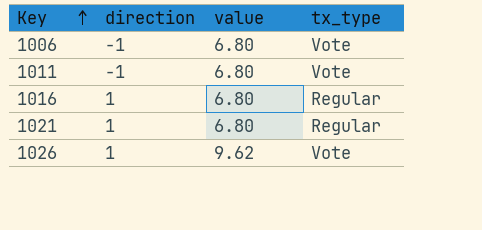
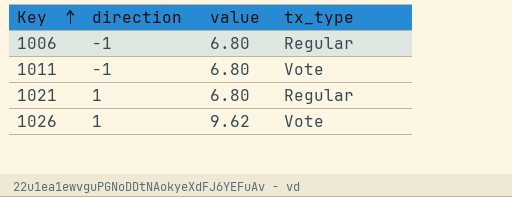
row 1016: 1 | 6.80 | Regular -> none
1006 | tx_type: Vote -> Regular

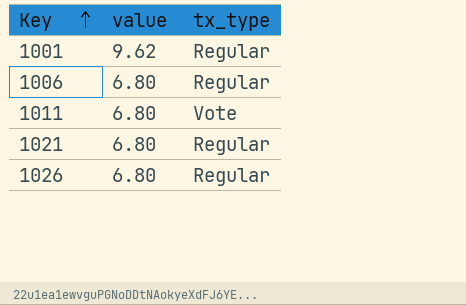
column direction | position: 2 -> none
row 1001: none -> 9.62 | Regular
1026 | value: 9.62 -> 6.80
1026 | tx_type: Vote -> Regular

